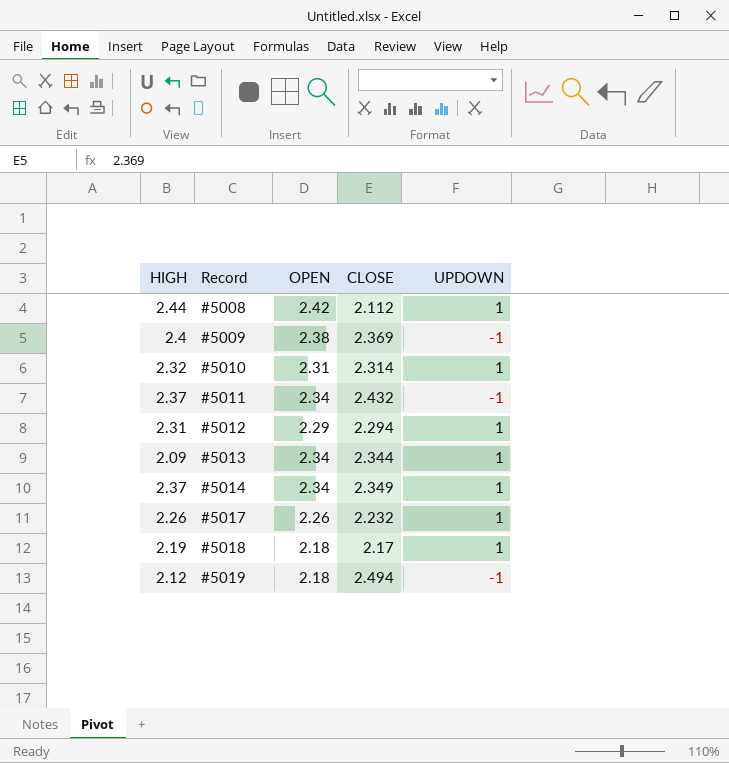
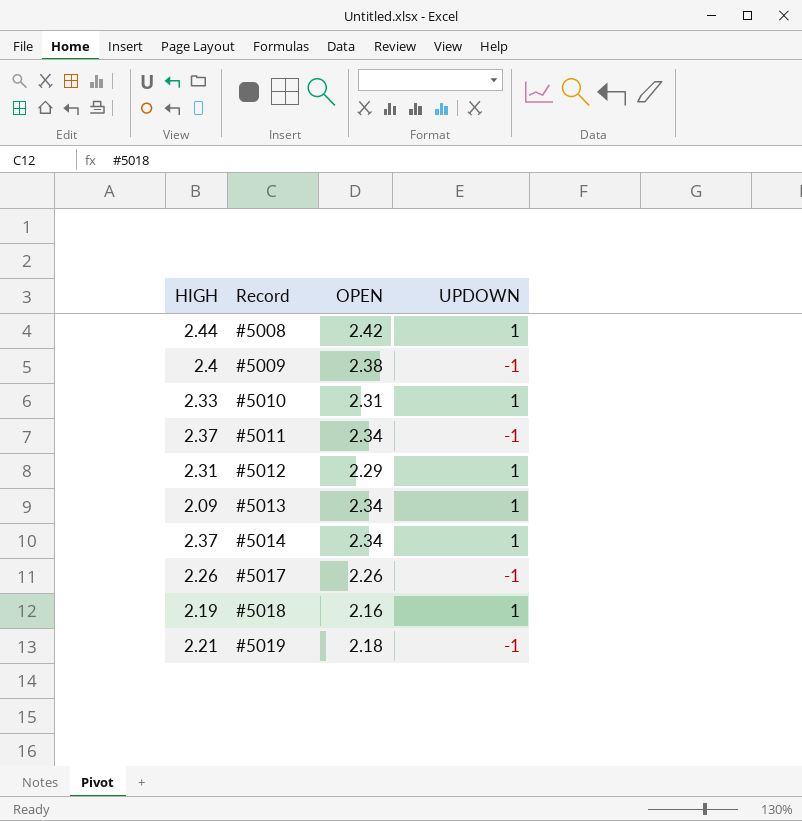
column CLOSE | position: 4 -> none
#5010 | HIGH: 2.32 -> 2.33
#5017 | UPDOWN: 1 -> -1
#5018 | OPEN: 2.18 -> 2.16
#5019 | HIGH: 2.12 -> 2.21

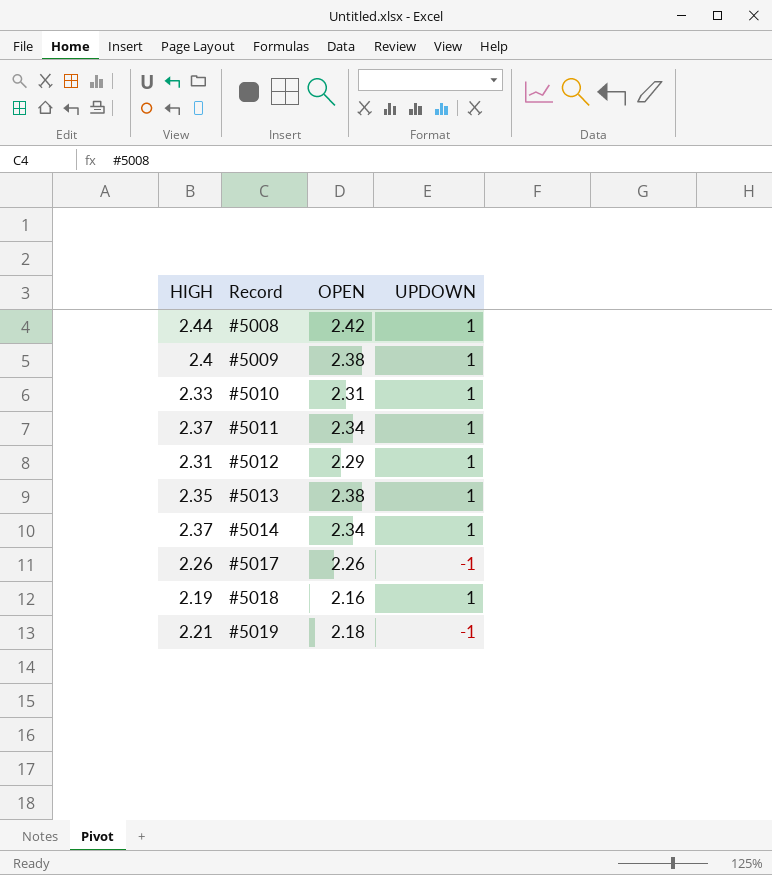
#5009 | UPDOWN: -1 -> 1
#5011 | UPDOWN: -1 -> 1
#5013 | HIGH: 2.09 -> 2.35
#5013 | OPEN: 2.34 -> 2.38

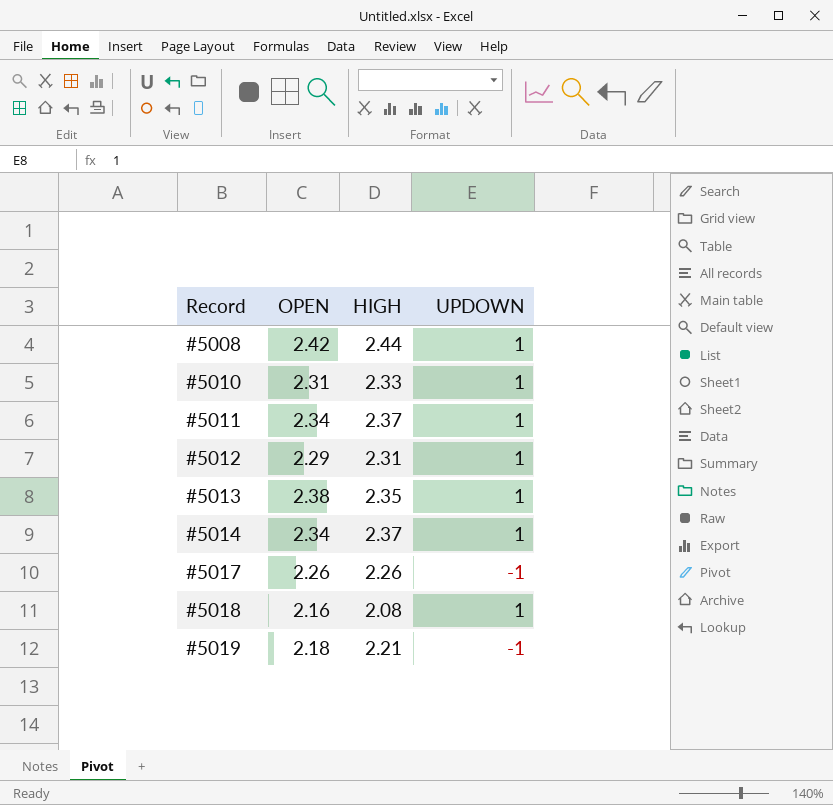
column HIGH | position: 1 -> 3
row #5009: 2.4 | 2.38 | 1 -> none
#5018 | HIGH: 2.19 -> 2.08

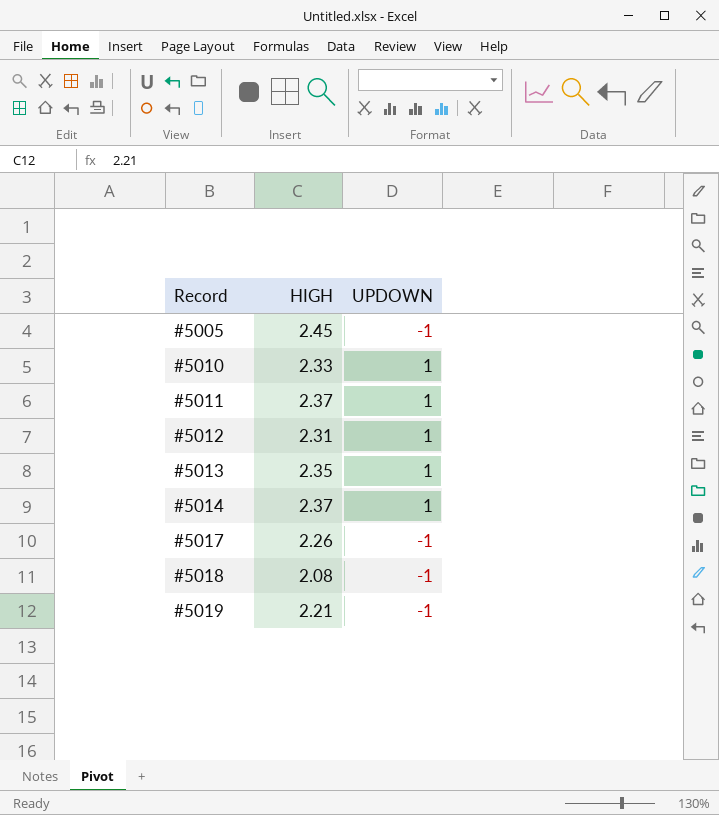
column OPEN | position: 2 -> none
row #5008: 2.42 | 2.44 | 1 -> none
row #5005: none -> 2.45 | -1
#5018 | UPDOWN: 1 -> -1

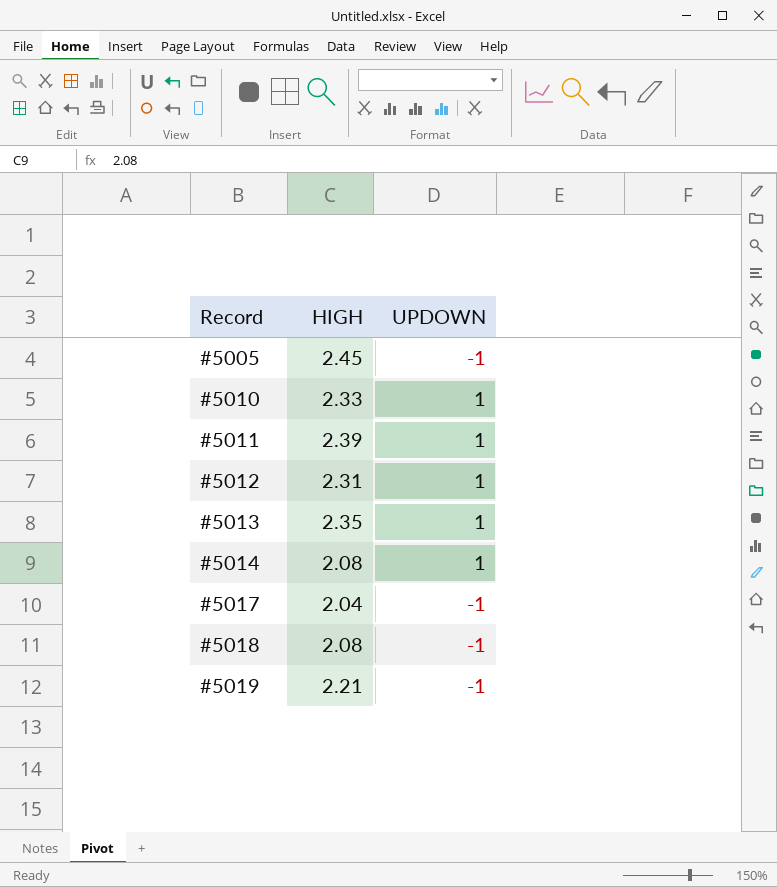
#5011 | HIGH: 2.37 -> 2.39
#5014 | HIGH: 2.37 -> 2.08
#5017 | HIGH: 2.26 -> 2.04

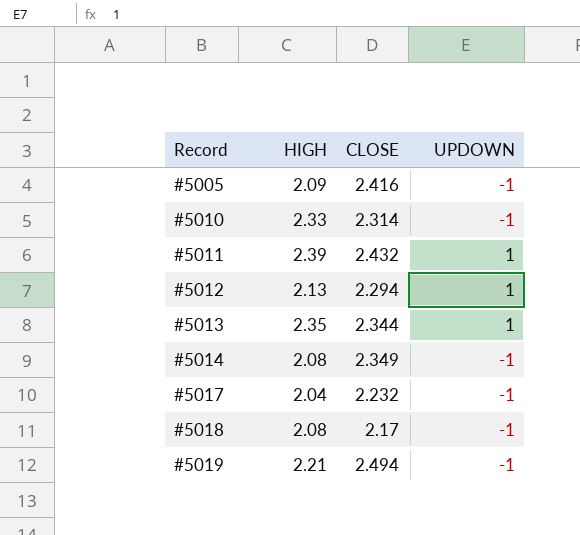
column CLOSE | position: none -> 3
#5005 | HIGH: 2.45 -> 2.09
#5010 | UPDOWN: 1 -> -1
#5012 | HIGH: 2.31 -> 2.13
#5014 | UPDOWN: 1 -> -1

